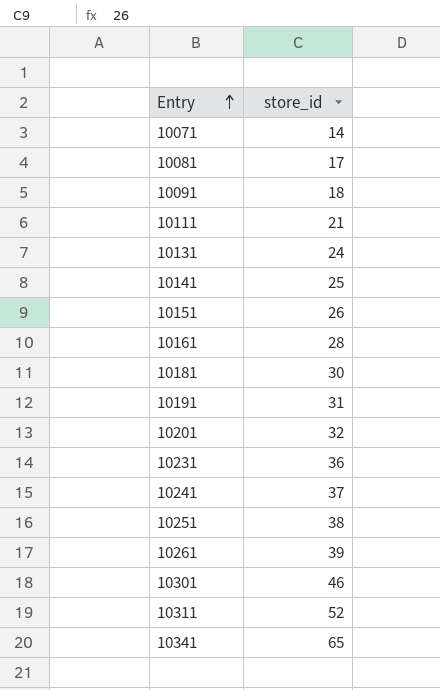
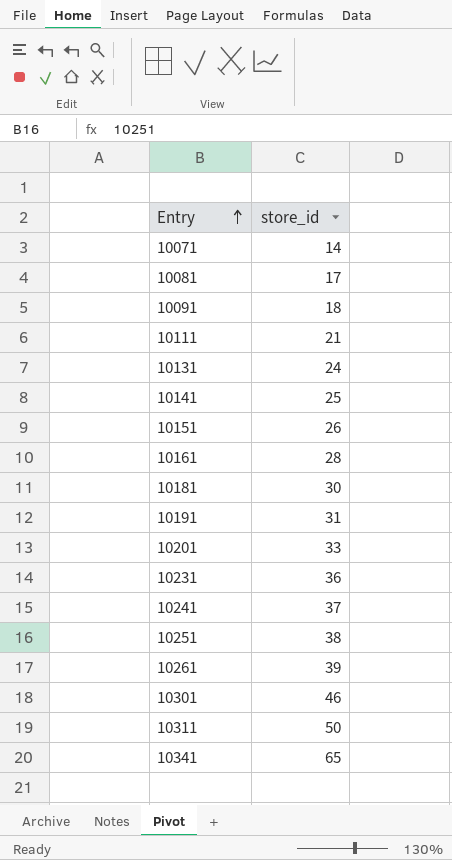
10201 | store_id: 32 -> 33
10311 | store_id: 52 -> 50

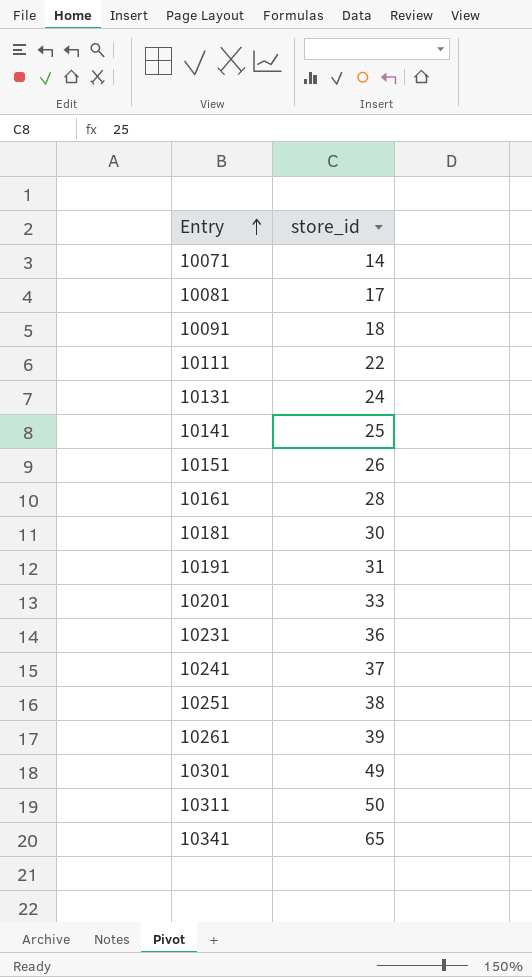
10111 | store_id: 21 -> 22
10301 | store_id: 46 -> 49

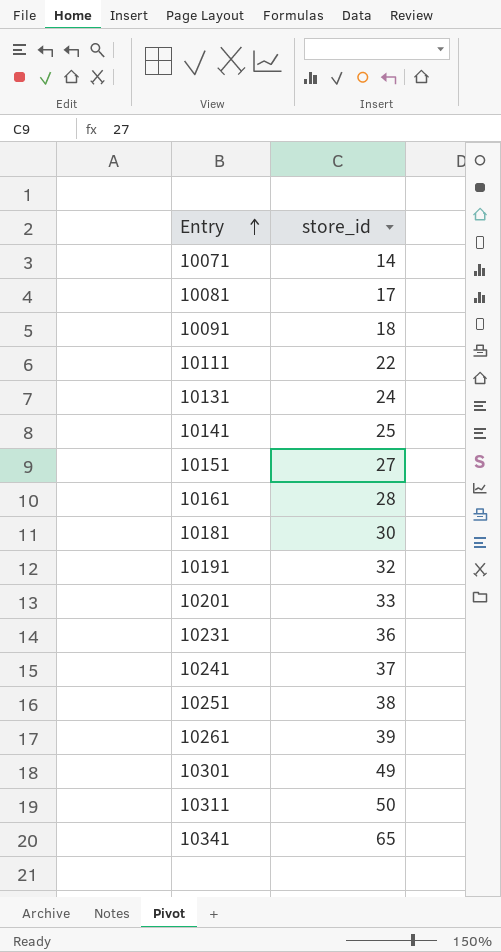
10151 | store_id: 26 -> 27
10191 | store_id: 31 -> 32

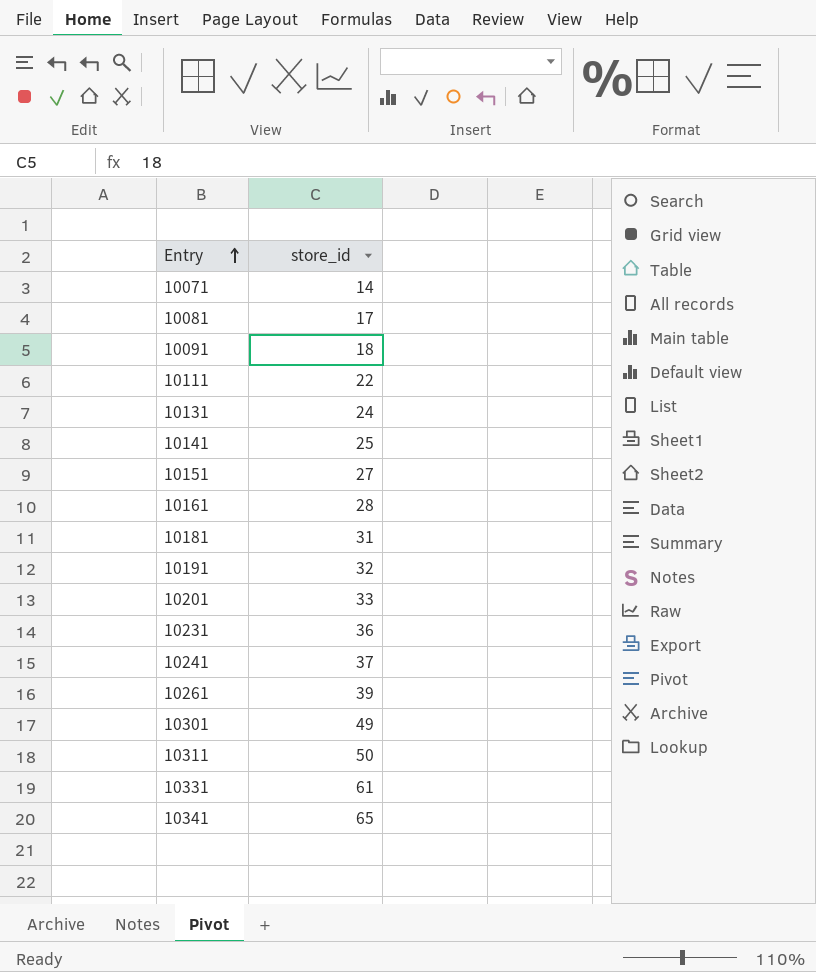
row 10251: 38 -> none
10181 | store_id: 30 -> 31
row 10331: none -> 61

